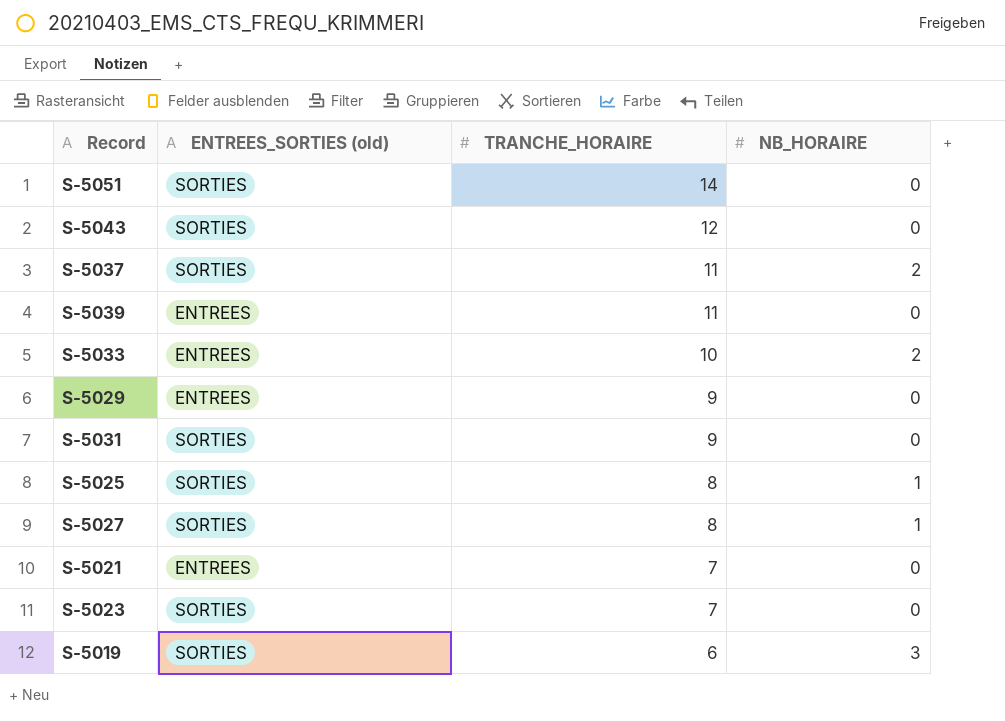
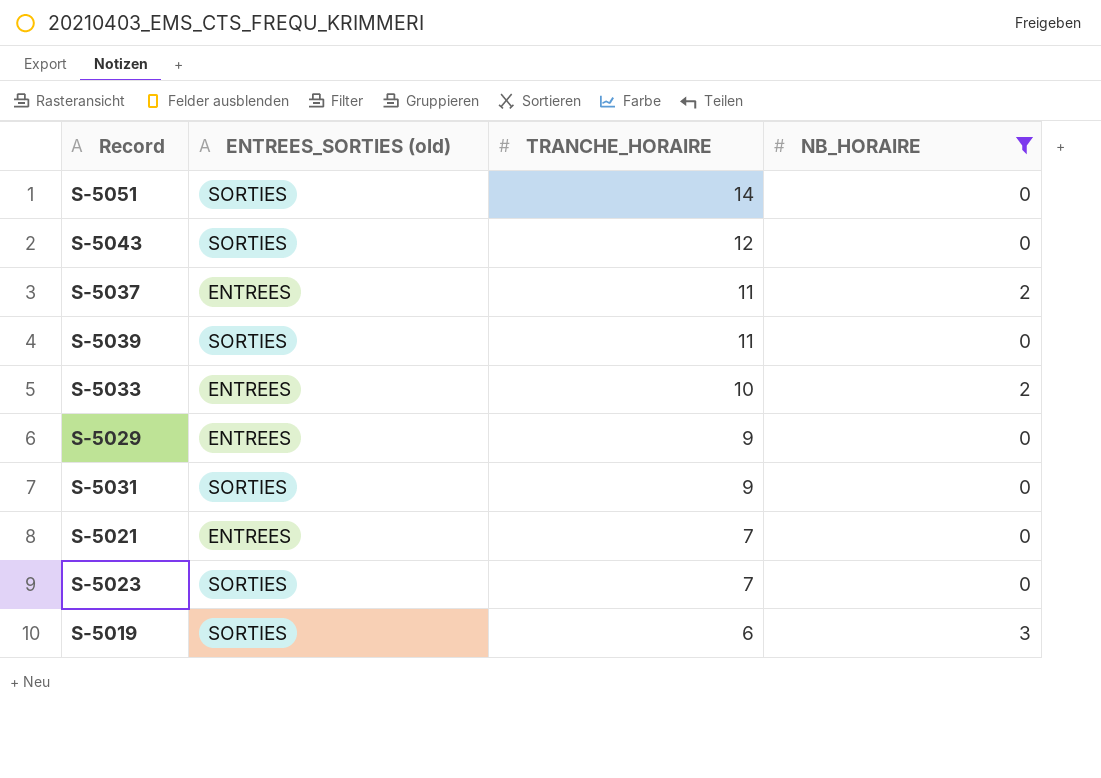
filter: none -> NB_HORAIRE != 1
S-5037 | ENTREES_SORTIES (old): SORTIES -> ENTREES
S-5039 | ENTREES_SORTIES (old): ENTREES -> SORTIES

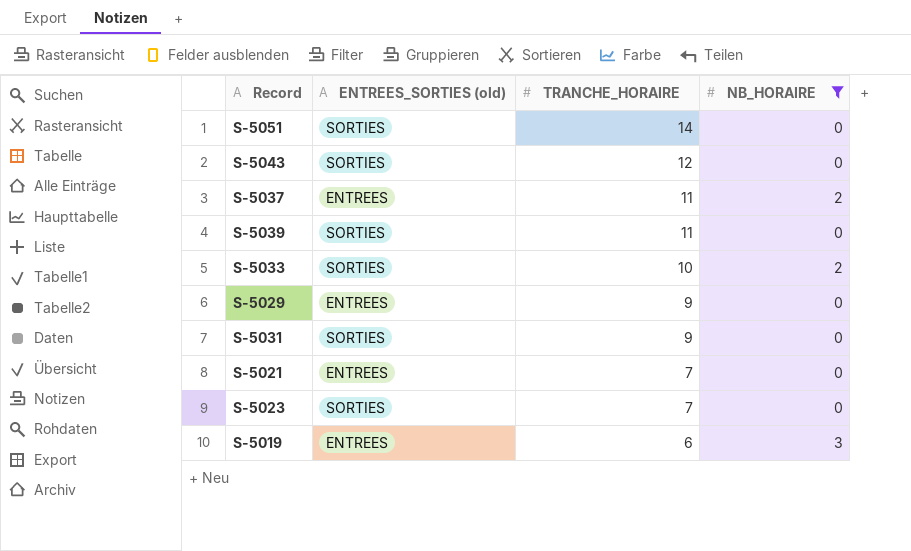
S-5033 | ENTREES_SORTIES (old): ENTREES -> SORTIES
S-5019 | ENTREES_SORTIES (old): SORTIES -> ENTREES

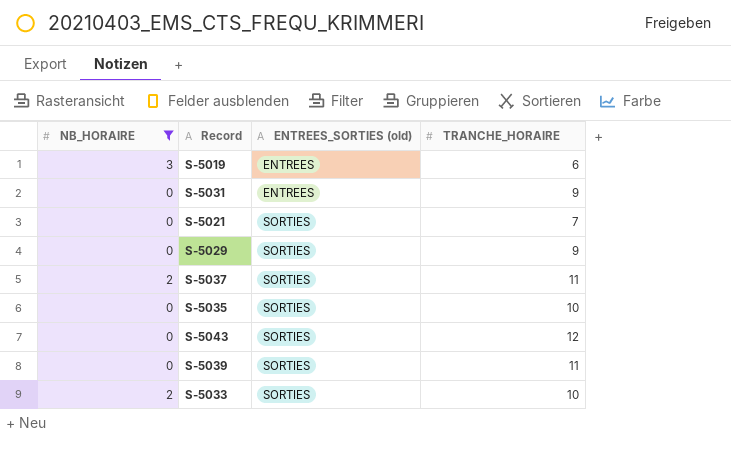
row order: TRANCHE_HORAIRE descending -> ENTREES_SORTIES (old) ascending
column NB_HORAIRE | position: 4 -> 1
row S-5051: SORTIES | 14 | 0 -> none
row S-5023: SORTIES | 7 | 0 -> none
S-5031 | ENTREES_SORTIES (old): SORTIES -> ENTREES
S-5021 | ENTREES_SORTIES (old): ENTREES -> SORTIES
S-5029 | ENTREES_SORTIES (old): ENTREES -> SORTIES
S-5037 | ENTREES_SORTIES (old): ENTREES -> SORTIES
row S-5035: none -> 0 | SORTIES | 10

